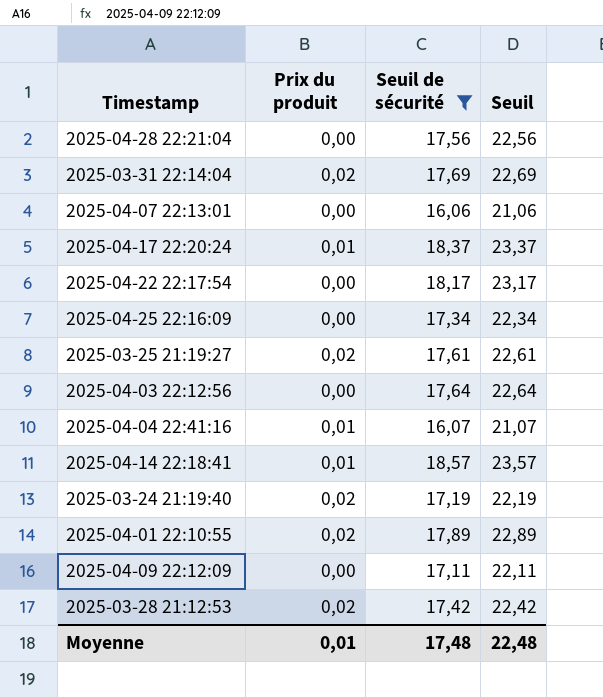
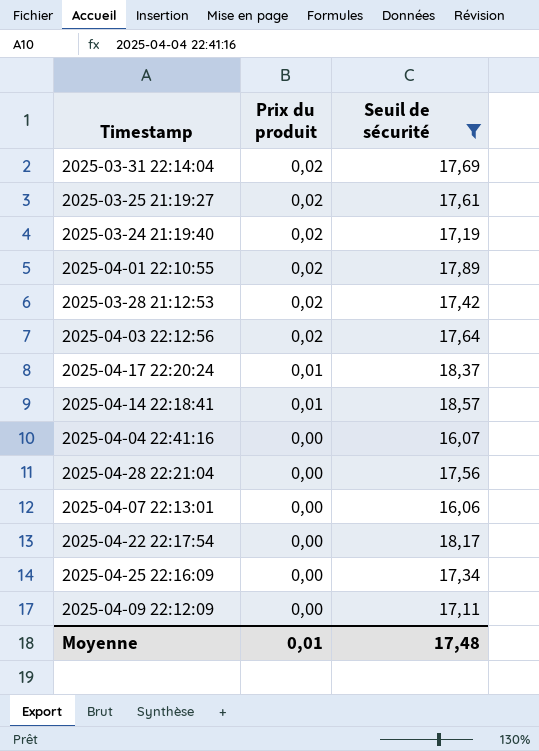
row order: none -> Prix du produit descending
column Seuil | formula: [Seuil de sécurité] + 5 -> none
2025-04-03 22:12:56 | Prix du produit: 0,00 -> 0,02
2025-04-04 22:41:16 | Prix du produit: 0,01 -> 0,00

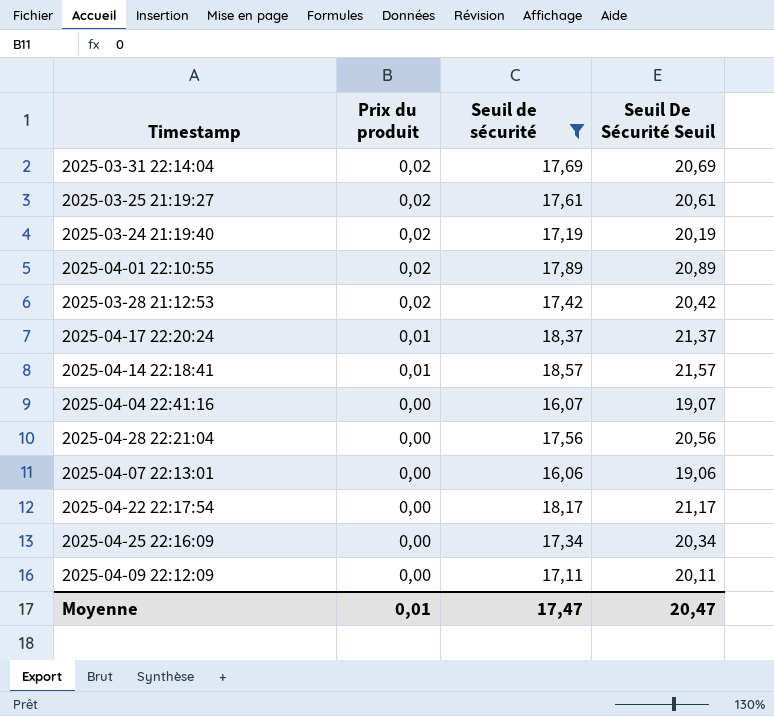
column Seuil De Sécurité Seuil | formula: none -> [Seuil de sécurité] + 3
row 2025-04-03 22:12:56: 0,02 | 17,64 -> none
Moyenne | Seuil de sécurité: 17,48 -> 17,47

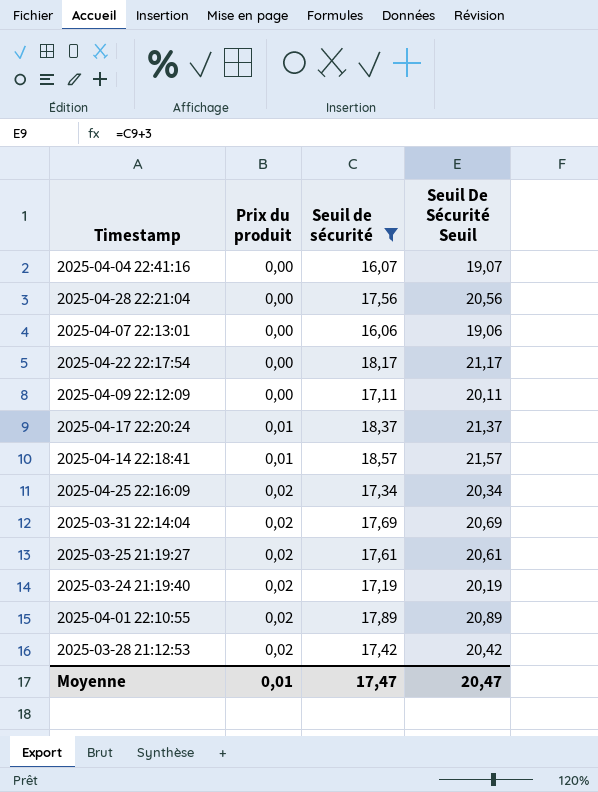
row order: Prix du produit descending -> Prix du produit ascending
2025-04-25 22:16:09 | Prix du produit: 0,00 -> 0,02

